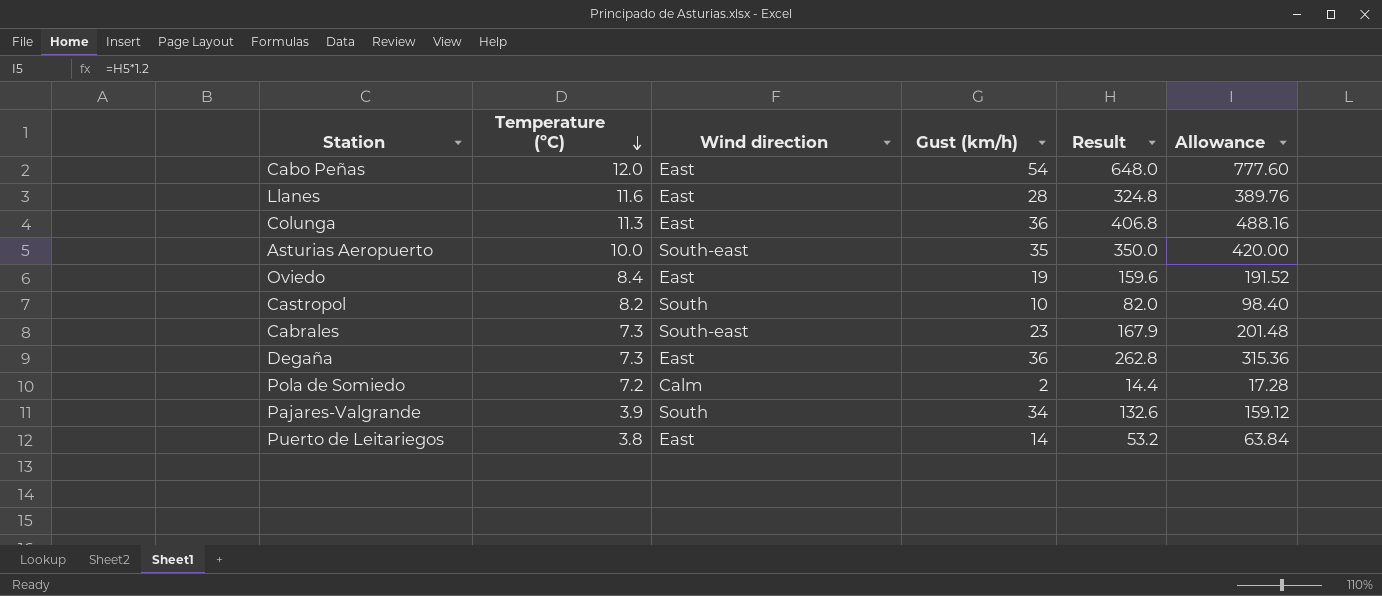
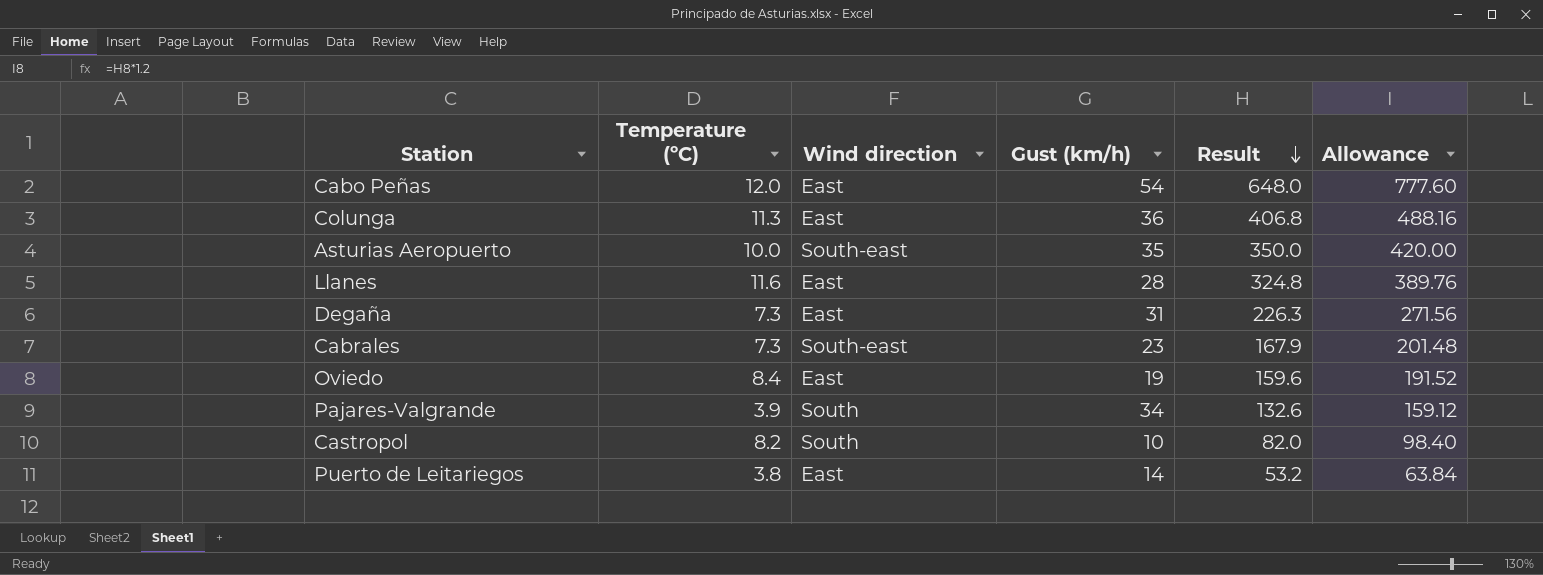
row order: Temperature (ºC) descending -> Result descending
row Pola de Somiedo: 7.2 | Calm | 2 | 14.4 | 17.28 -> none
Degaña | Gust (km/h): 36 -> 31
Degaña | Result: 262.8 -> 226.3
Degaña | Allowance: 315.36 -> 271.56

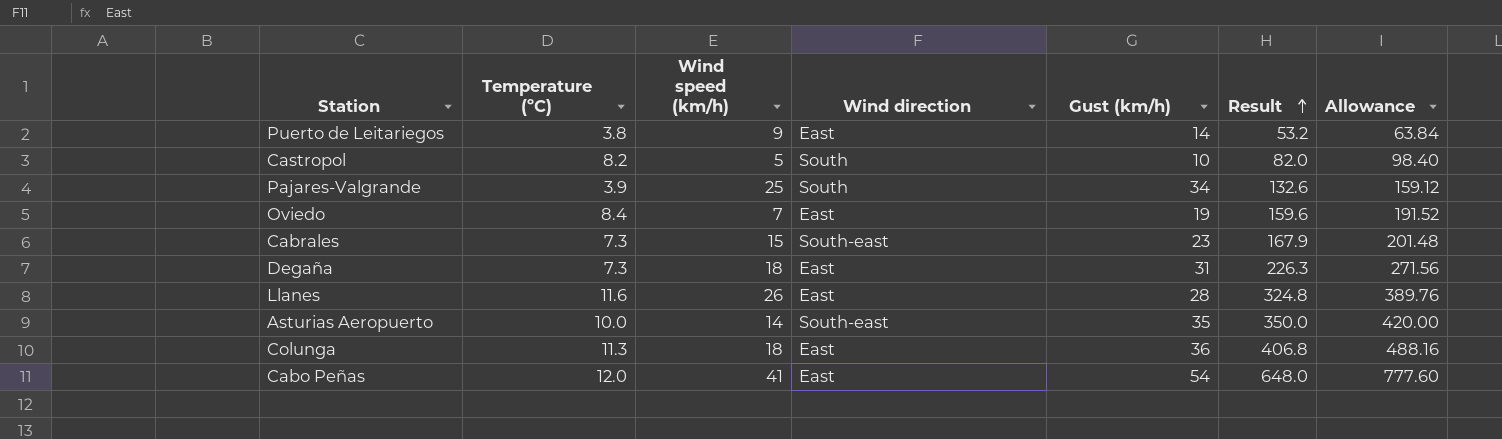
row order: Result descending -> Result ascending
column Wind speed (km/h) | position: none -> 3

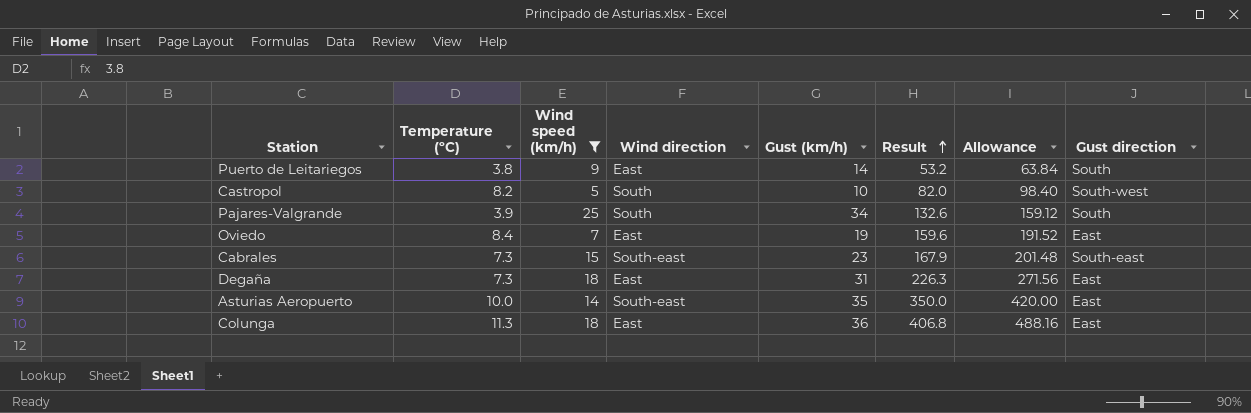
filter: none -> Wind speed (km/h) <= 25
column Gust direction | position: none -> 8

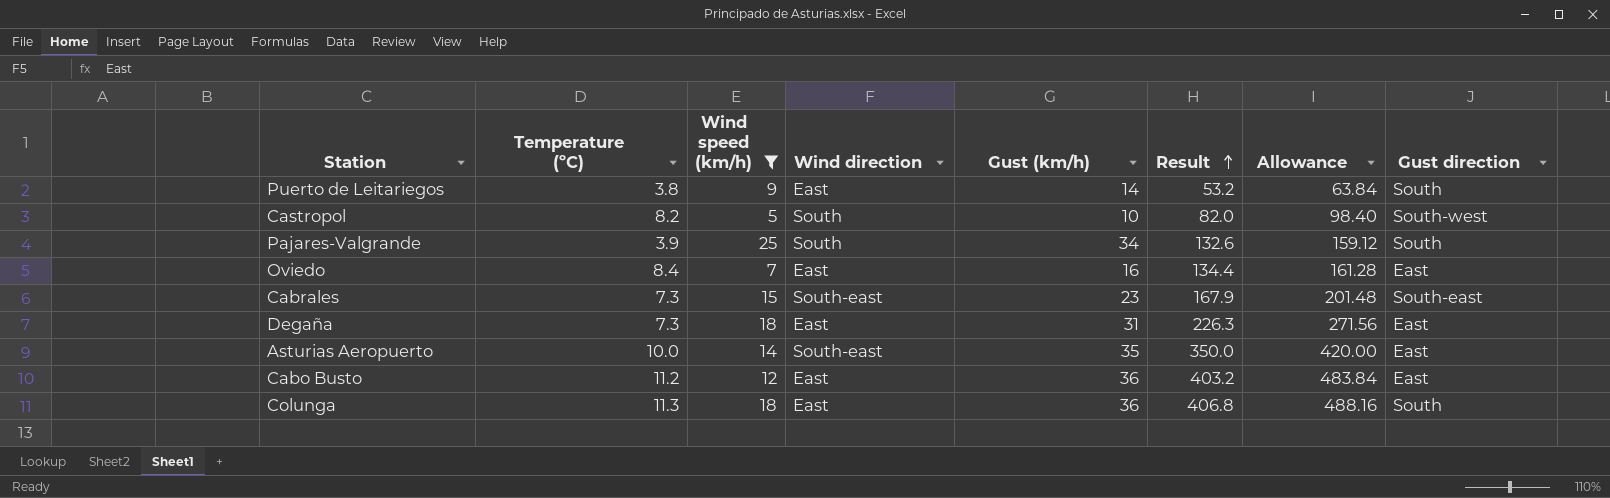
Oviedo | Gust (km/h): 19 -> 16
Oviedo | Result: 159.6 -> 134.4
Oviedo | Allowance: 191.52 -> 161.28
row Cabo Busto: none -> 11.2 | 12 | East | 36 | 403.2 | 483.84 | East
Colunga | Gust direction: East -> South

